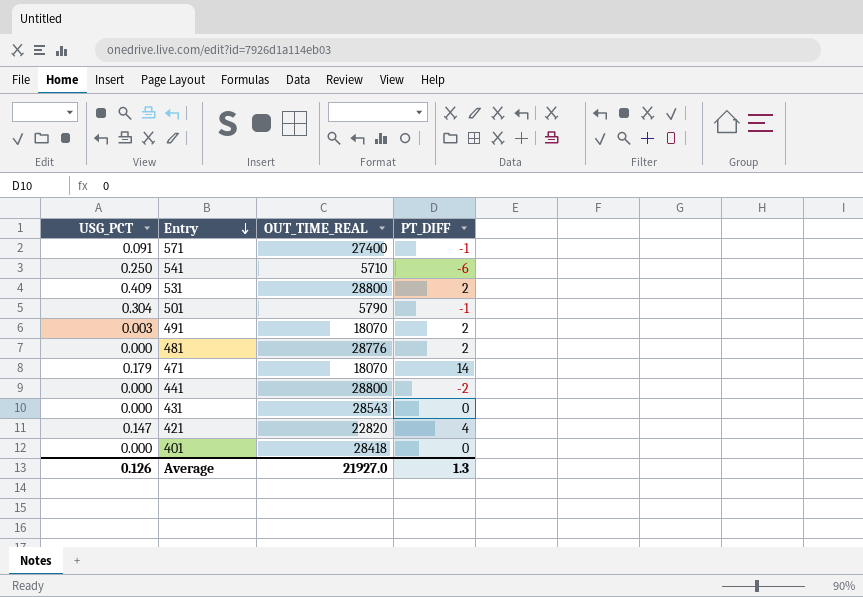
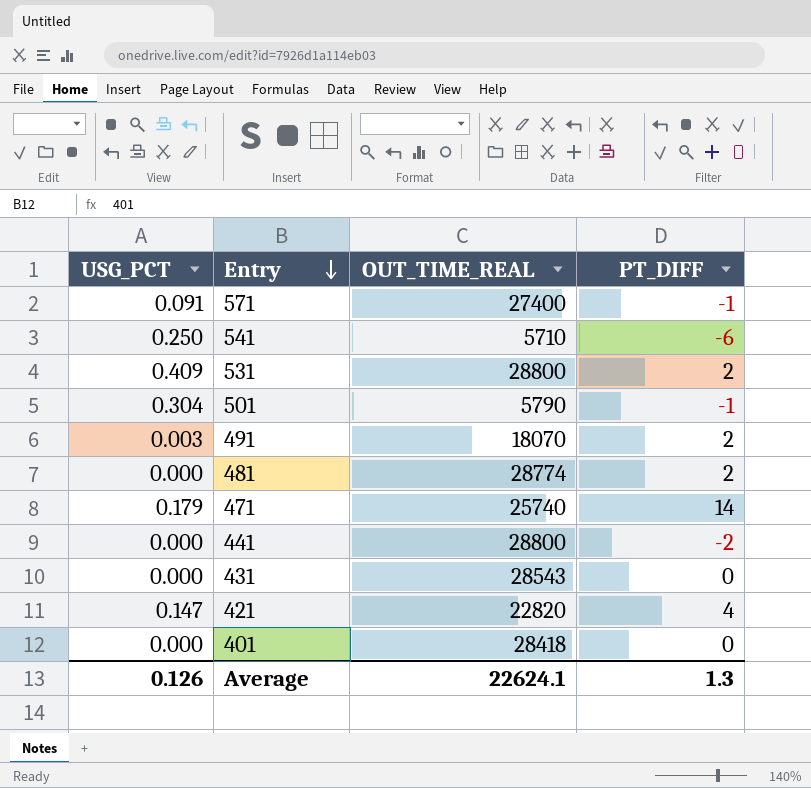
481 | OUT_TIME_REAL: 28776 -> 28774
471 | OUT_TIME_REAL: 18070 -> 25740
Average | OUT_TIME_REAL: 21927.0 -> 22624.1

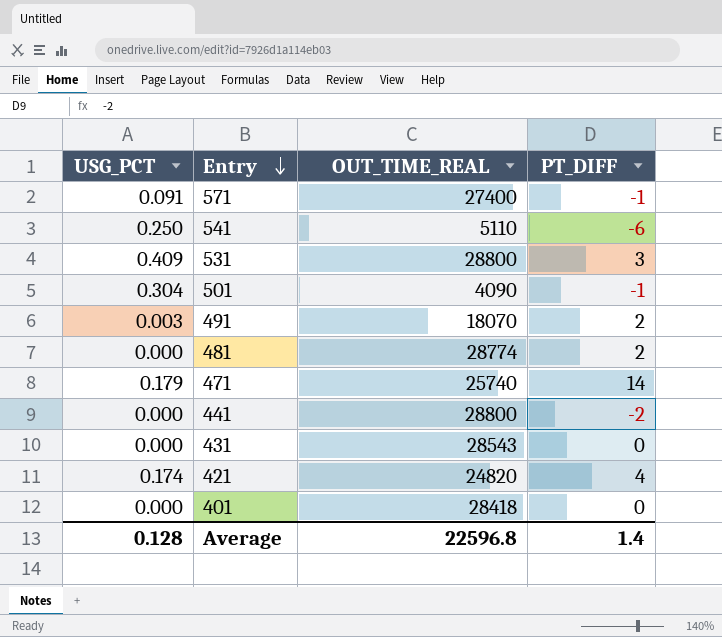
541 | OUT_TIME_REAL: 5710 -> 5110
531 | PT_DIFF: 2 -> 3
501 | OUT_TIME_REAL: 5790 -> 4090
421 | USG_PCT: 0.147 -> 0.174
421 | OUT_TIME_REAL: 22820 -> 24820
Average | USG_PCT: 0.126 -> 0.128
Average | OUT_TIME_REAL: 22624.1 -> 22596.8
Average | PT_DIFF: 1.3 -> 1.4

